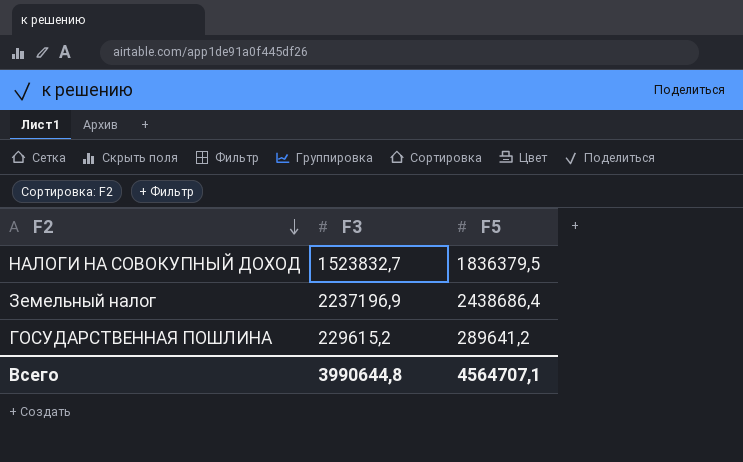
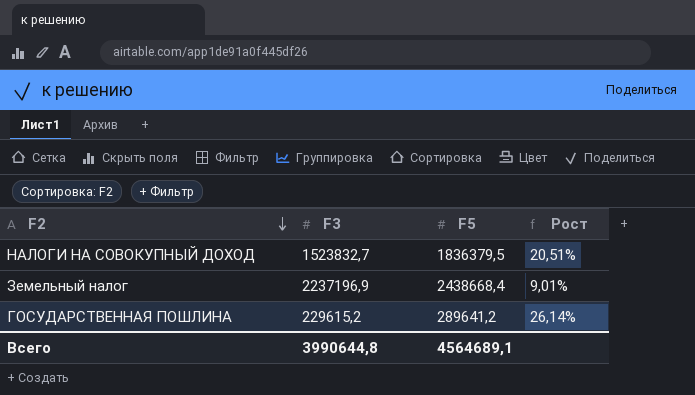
column Рост | formula: none -> ([F5] - [F3]) / [F3]
Земельный налог | F5: 2438686,4 -> 2438668,4
Всего | F5: 4564707,1 -> 4564689,1

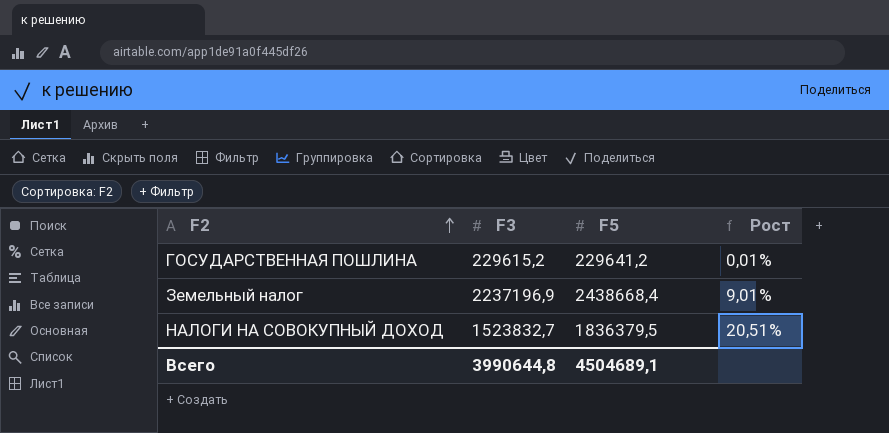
row order: F2 descending -> F2 ascending
ГОСУДАРСТВЕННАЯ ПОШЛИНА | F5: 289641,2 -> 229641,2
ГОСУДАРСТВЕННАЯ ПОШЛИНА | Рост: 26,14% -> 0,01%
Всего | F5: 4564689,1 -> 4504689,1

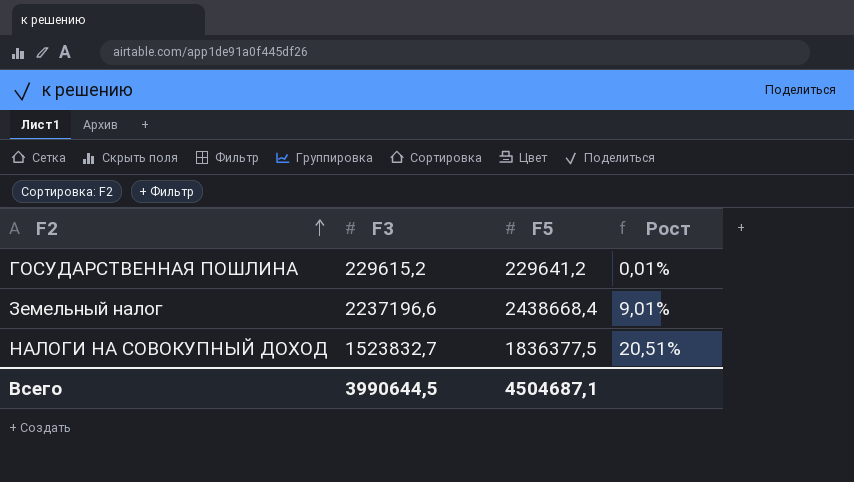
Земельный налог | F3: 2237196,9 -> 2237196,6
НАЛОГИ НА СОВОКУПНЫЙ ДОХОД | F5: 1836379,5 -> 1836377,5
Всего | F3: 3990644,8 -> 3990644,5
Всего | F5: 4504689,1 -> 4504687,1

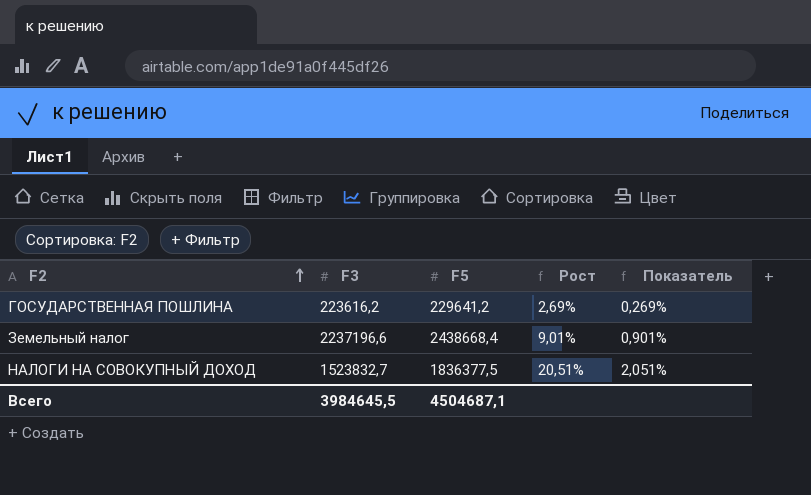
column Показатель | formula: none -> [Рост] * 0,1
ГОСУДАРСТВЕННАЯ ПОШЛИНА | F3: 229615,2 -> 223616,2
ГОСУДАРСТВЕННАЯ ПОШЛИНА | Рост: 0,01% -> 2,69%
Всего | F3: 3990644,5 -> 3984645,5

